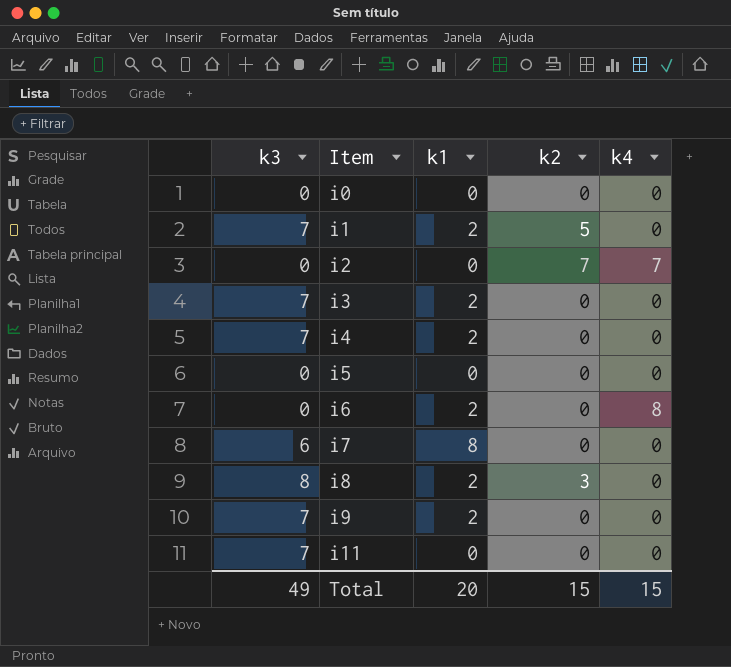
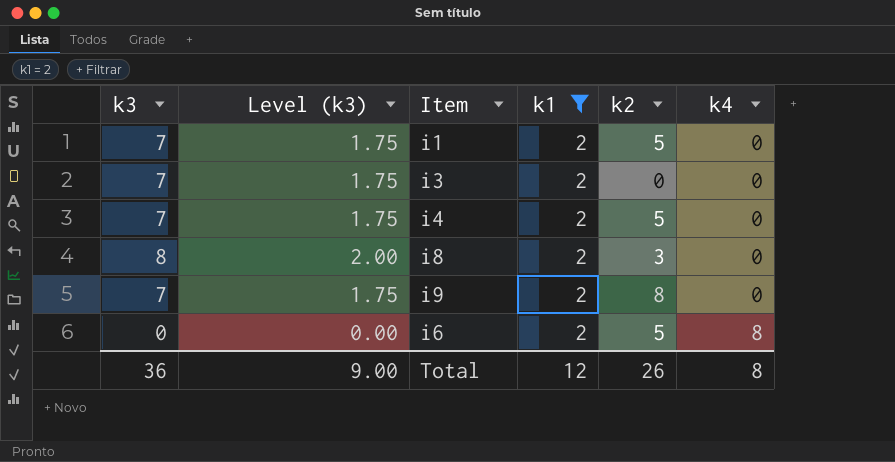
filter: none -> k1 = 2
row order: Item ascending -> k4 ascending
column Level (k3) | formula: none -> [k3] * 0.25
i4 | k2: 0 -> 5
i9 | k2: 0 -> 8
i6 | k2: 0 -> 5
Total | k3: 49 -> 36
Total | k1: 20 -> 12
Total | k2: 15 -> 26
Total | k4: 15 -> 8

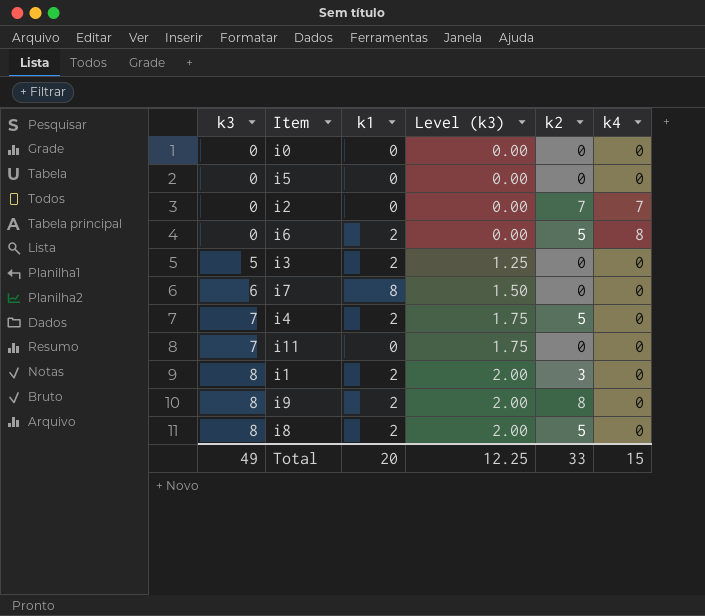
filter: k1 = 2 -> none
row order: k4 ascending -> k3 ascending
column Level (k3) | position: 2 -> 4
i3 | k3: 7 -> 5
i3 | Level (k3): 1.75 -> 1.25
i1 | k3: 7 -> 8
i1 | Level (k3): 1.75 -> 2.00
i1 | k2: 5 -> 3
i9 | k3: 7 -> 8
i9 | Level (k3): 1.75 -> 2.00
i8 | k2: 3 -> 5
Total | k3: 36 -> 49
Total | k1: 12 -> 20
Total | Level (k3): 9.00 -> 12.25
Total | k2: 26 -> 33
Total | k4: 8 -> 15

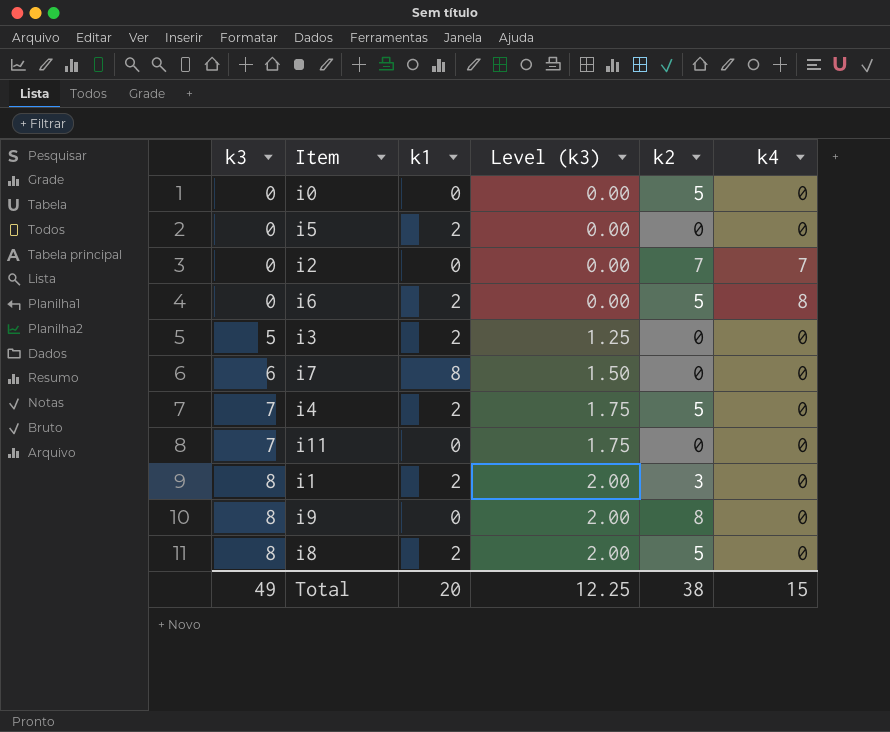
i0 | k2: 0 -> 5
i5 | k1: 0 -> 2
i9 | k1: 2 -> 0
Total | k2: 33 -> 38

